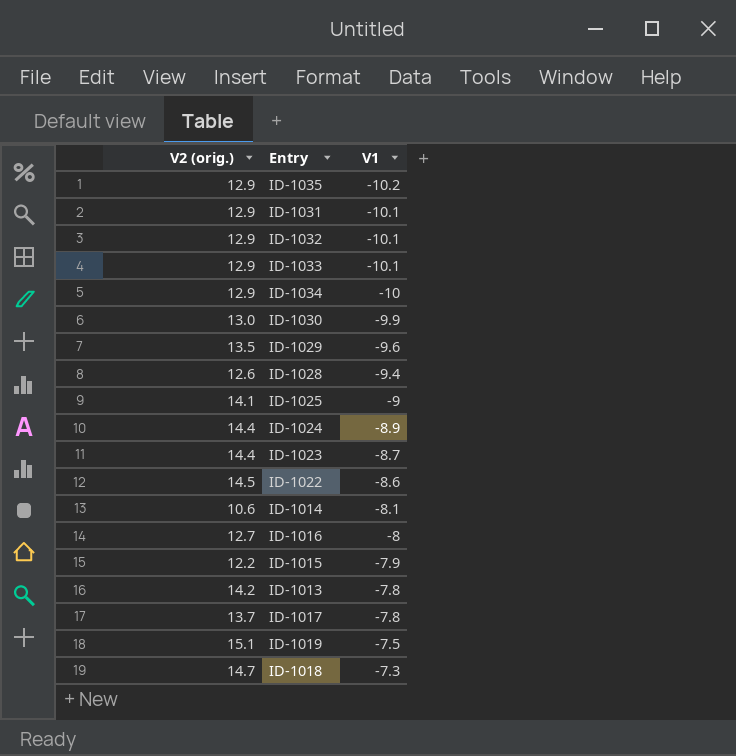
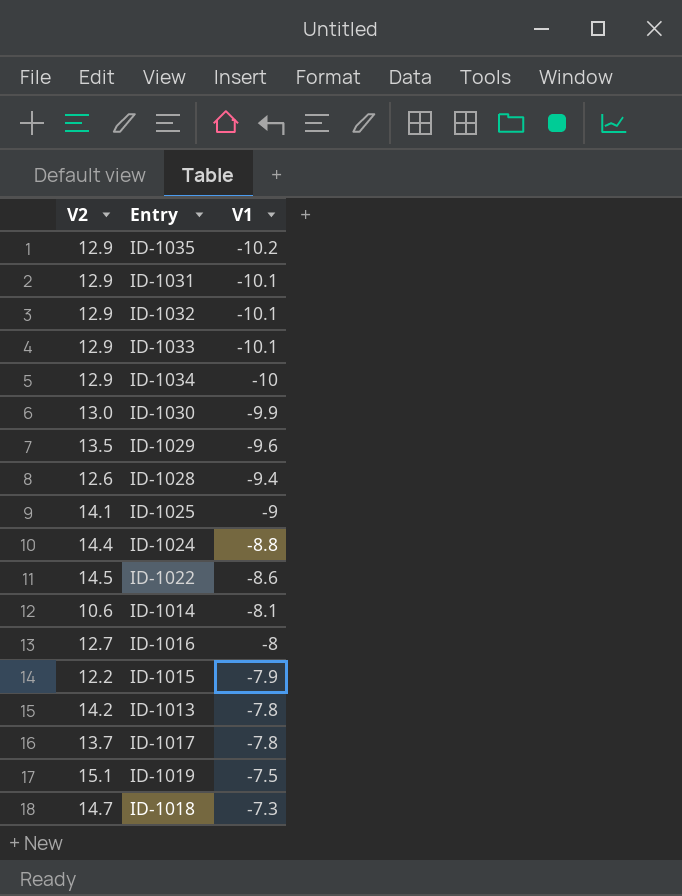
column name: V2 (orig.) -> V2
row ID-1023: 14.4 | -8.7 -> none
ID-1024 | V1: -8.9 -> -8.8

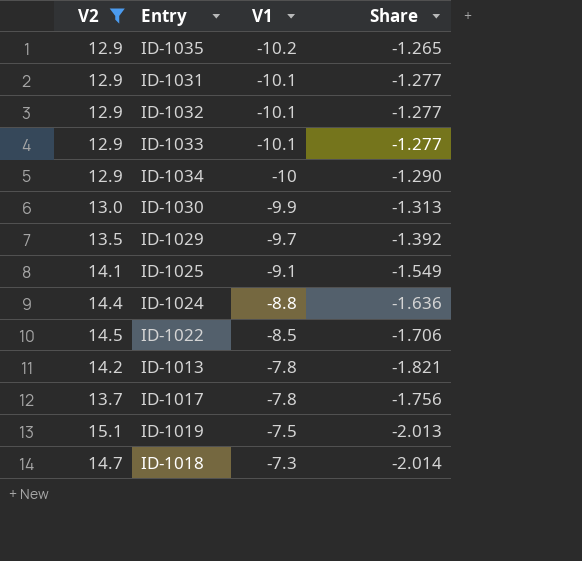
filter: none -> V2 >= 12.9
column Share | formula: none -> [V2] / [V1]
ID-1029 | V1: -9.6 -> -9.7
ID-1025 | V1: -9 -> -9.1
ID-1022 | V1: -8.6 -> -8.5

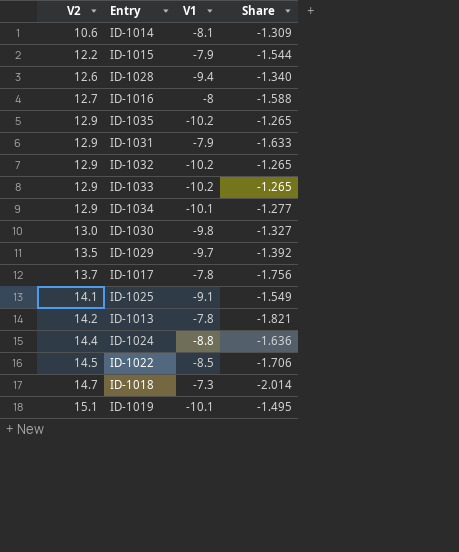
filter: V2 >= 12.9 -> none
row order: V1 ascending -> V2 ascending
ID-1031 | V1: -10.1 -> -7.9
ID-1031 | Share: -1.277 -> -1.633
ID-1032 | V1: -10.1 -> -10.2
ID-1032 | Share: -1.277 -> -1.265
ID-1033 | V1: -10.1 -> -10.2
ID-1033 | Share: -1.277 -> -1.265
ID-1034 | V1: -10 -> -10.1
ID-1034 | Share: -1.290 -> -1.277
ID-1030 | V1: -9.9 -> -9.8
ID-1030 | Share: -1.313 -> -1.327
ID-1019 | V1: -7.5 -> -10.1
ID-1019 | Share: -2.013 -> -1.495

